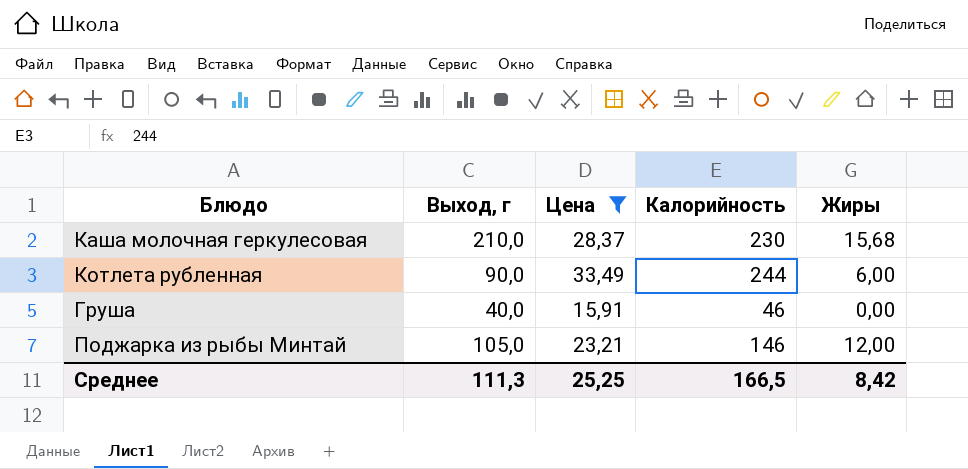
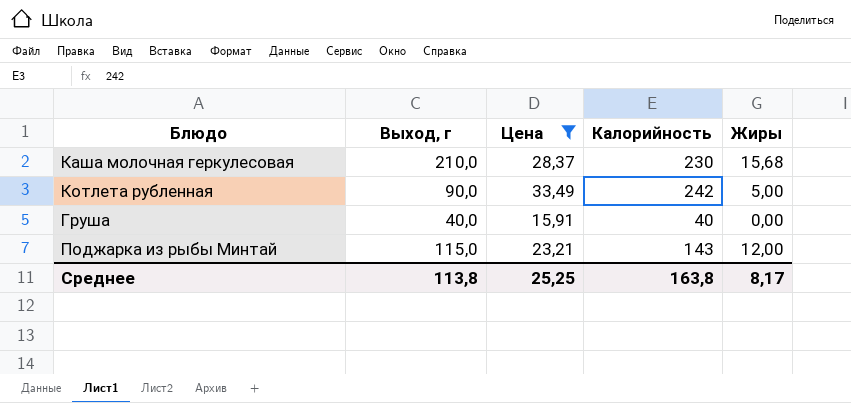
Котлета рубленная | Калорийность: 244 -> 242
Котлета рубленная | Жиры: 6,00 -> 5,00
Груша | Калорийность: 46 -> 40
Поджарка из рыбы Минтай | Выход, г: 105,0 -> 115,0
Поджарка из рыбы Минтай | Калорийность: 146 -> 143
Среднее | Выход, г: 111,3 -> 113,8
Среднее | Калорийность: 166,5 -> 163,8
Среднее | Жиры: 8,42 -> 8,17

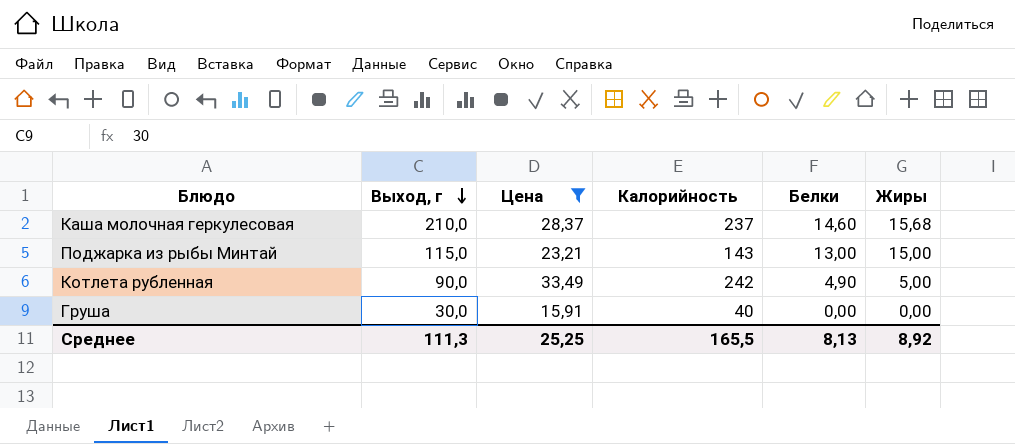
row order: none -> Выход, г descending
column Белки | position: none -> 5
Каша молочная геркулесовая | Калорийность: 230 -> 237
Поджарка из рыбы Минтай | Жиры: 12,00 -> 15,00
Груша | Выход, г: 40,0 -> 30,0
Среднее | Выход, г: 113,8 -> 111,3
Среднее | Калорийность: 163,8 -> 165,5
Среднее | Жиры: 8,17 -> 8,92

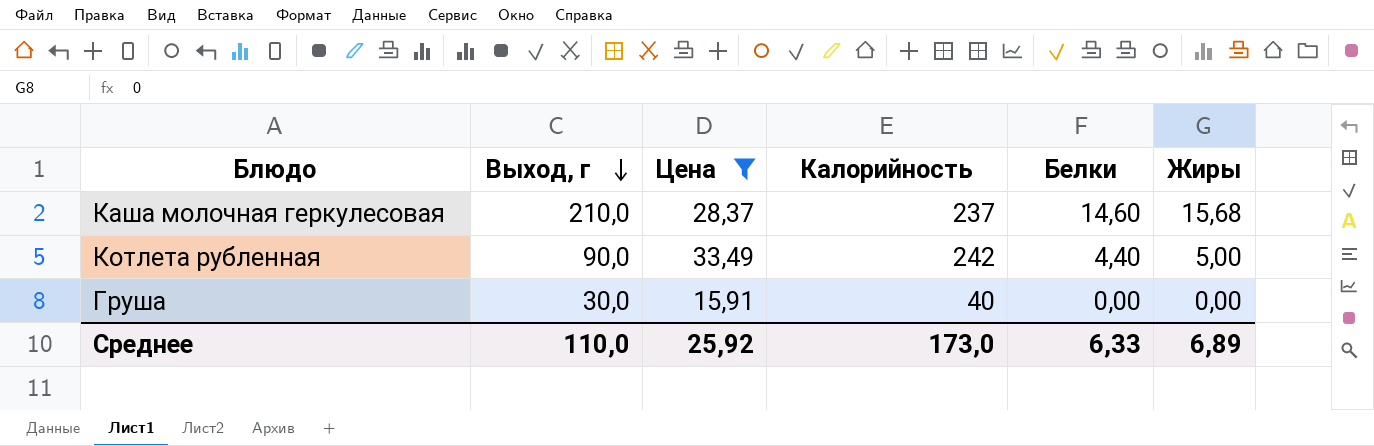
row Поджарка из рыбы Минтай: 115,0 | 23,21 | 143 | 13,00 | 15,00 -> none
Котлета рубленная | Белки: 4,90 -> 4,40
Среднее | Выход, г: 111,3 -> 110,0
Среднее | Цена: 25,25 -> 25,92
Среднее | Калорийность: 165,5 -> 173,0
Среднее | Белки: 8,13 -> 6,33
Среднее | Жиры: 8,92 -> 6,89

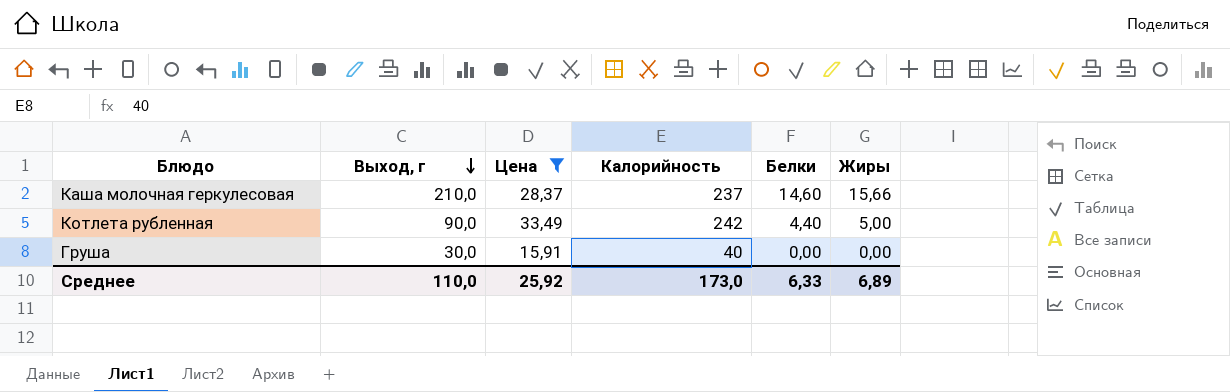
Каша молочная геркулесовая | Жиры: 15,68 -> 15,66

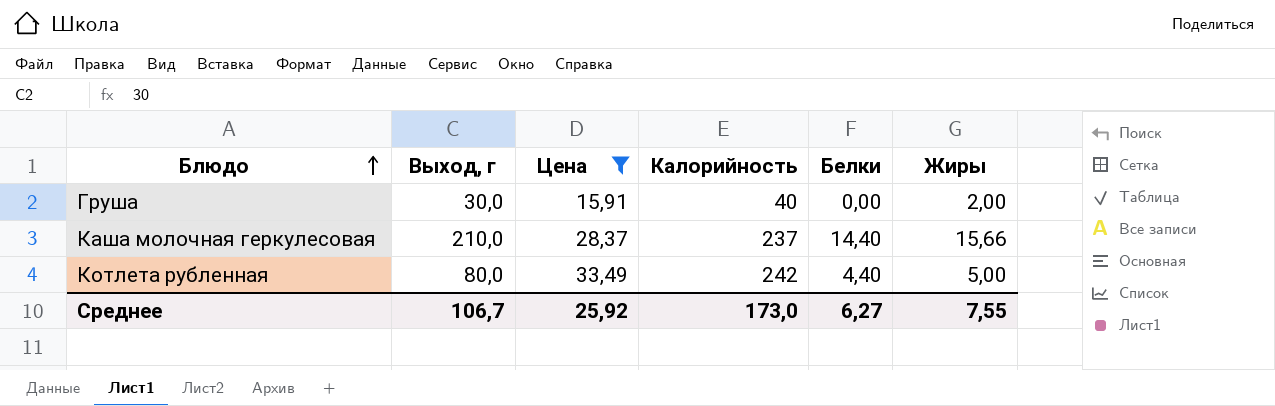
row order: Выход, г descending -> Блюдо ascending
Груша | Жиры: 0,00 -> 2,00
Каша молочная геркулесовая | Белки: 14,60 -> 14,40
Котлета рубленная | Выход, г: 90,0 -> 80,0
Среднее | Выход, г: 110,0 -> 106,7
Среднее | Белки: 6,33 -> 6,27
Среднее | Жиры: 6,89 -> 7,55

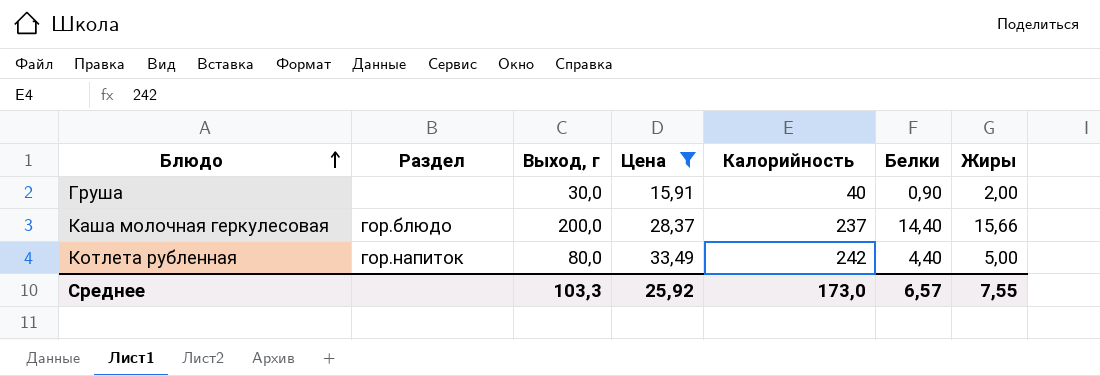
column Раздел | position: none -> 2
Груша | Белки: 0,00 -> 0,90
Каша молочная геркулесовая | Выход, г: 210,0 -> 200,0
Среднее | Выход, г: 106,7 -> 103,3
Среднее | Белки: 6,27 -> 6,57

